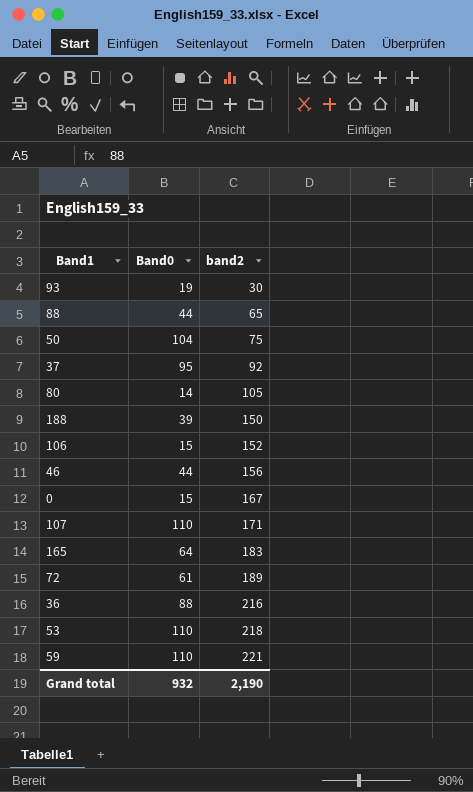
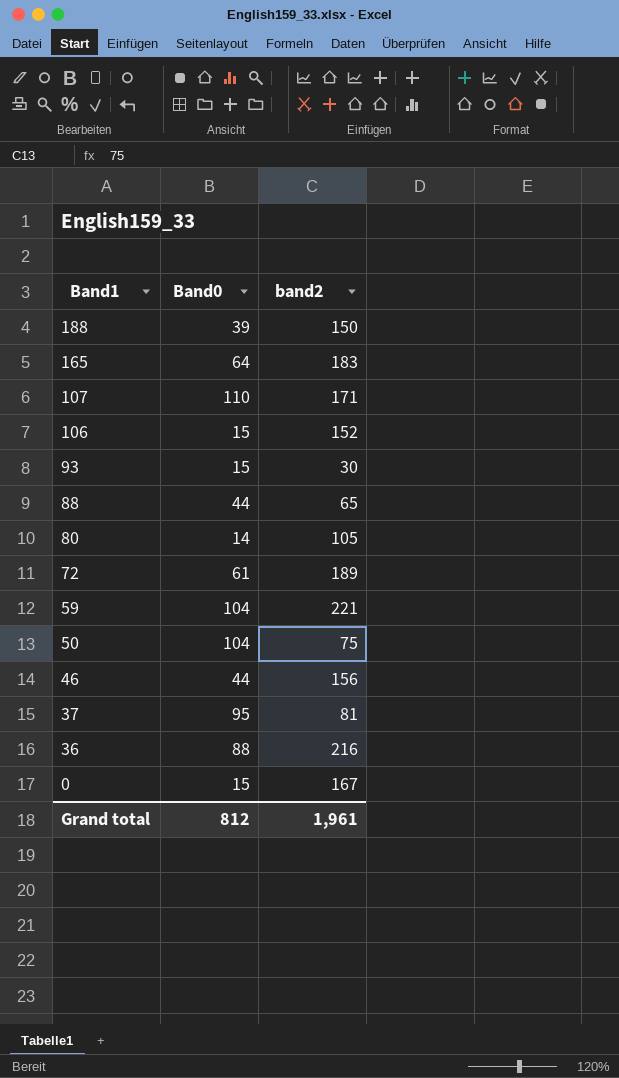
row order: band2 ascending -> Band1 descending
row 53: 110 | 218 -> none
93 | Band0: 19 -> 15
59 | Band0: 110 -> 104
37 | band2: 92 -> 81
Grand total | Band0: 932 -> 812
Grand total | band2: 2,190 -> 1,961

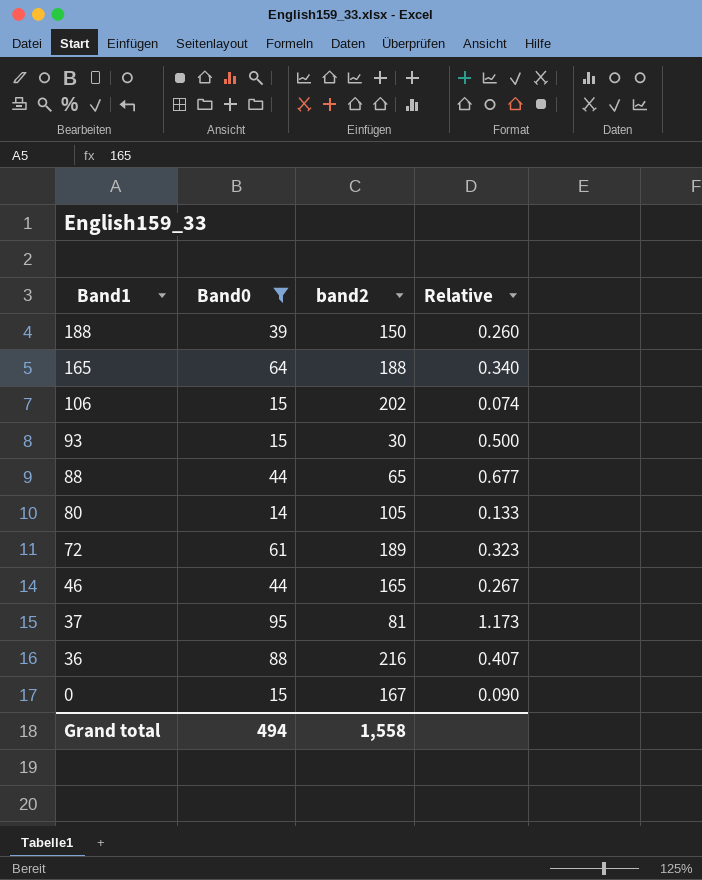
filter: none -> Band0 <= 95
column Relative | formula: none -> [Band0] / [band2]
165 | band2: 183 -> 188
106 | band2: 152 -> 202
46 | band2: 156 -> 165
Grand total | Band0: 812 -> 494
Grand total | band2: 1,961 -> 1,558

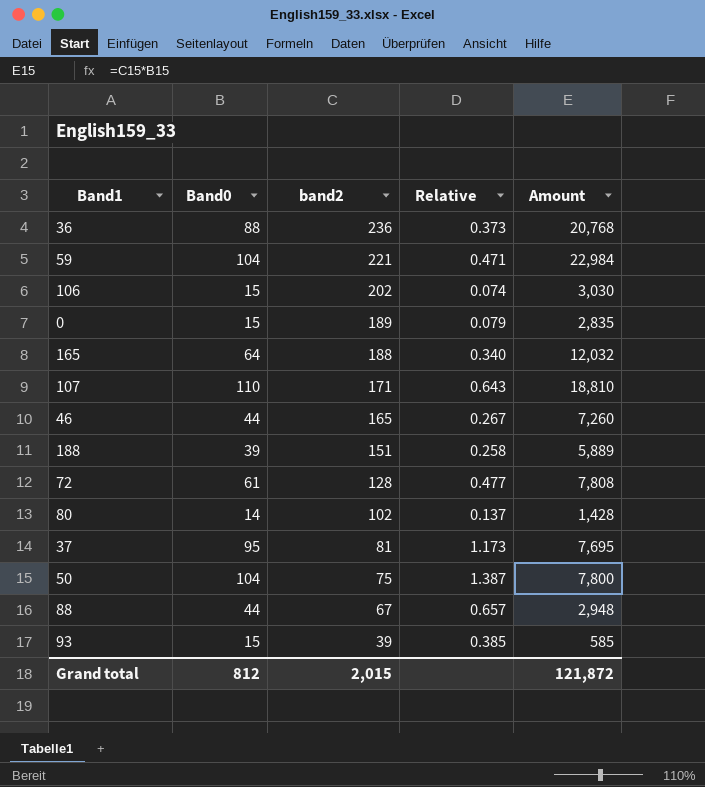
filter: Band0 <= 95 -> none
row order: Band1 descending -> band2 descending
column Amount | formula: none -> [Band0] * [band2]
36 | band2: 216 -> 236
36 | Relative: 0.407 -> 0.373
0 | band2: 167 -> 189
0 | Relative: 0.090 -> 0.079
188 | band2: 150 -> 151
188 | Relative: 0.260 -> 0.258
72 | band2: 189 -> 128
72 | Relative: 0.323 -> 0.477
80 | band2: 105 -> 102
80 | Relative: 0.133 -> 0.137
88 | band2: 65 -> 67
88 | Relative: 0.677 -> 0.657
93 | band2: 30 -> 39
93 | Relative: 0.500 -> 0.385
Grand total | Band0: 494 -> 812
Grand total | band2: 1,558 -> 2,015

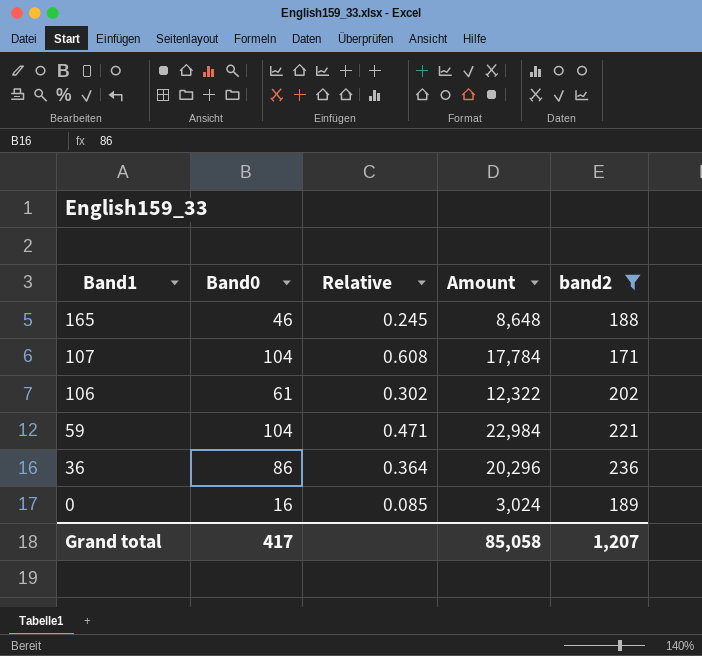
filter: none -> band2 >= 171
row order: band2 descending -> Band1 descending
column band2 | position: 3 -> 5
165 | Band0: 64 -> 46
165 | Relative: 0.340 -> 0.245
165 | Amount: 12,032 -> 8,648
107 | Band0: 110 -> 104
107 | Relative: 0.643 -> 0.608
107 | Amount: 18,810 -> 17,784
106 | Band0: 15 -> 61
106 | Relative: 0.074 -> 0.302
106 | Amount: 3,030 -> 12,322
36 | Band0: 88 -> 86
36 | Relative: 0.373 -> 0.364
36 | Amount: 20,768 -> 20,296
0 | Band0: 15 -> 16
0 | Relative: 0.079 -> 0.085
0 | Amount: 2,835 -> 3,024
Grand total | Band0: 812 -> 417
Grand total | Amount: 121,872 -> 85,058
Grand total | band2: 2,015 -> 1,207

